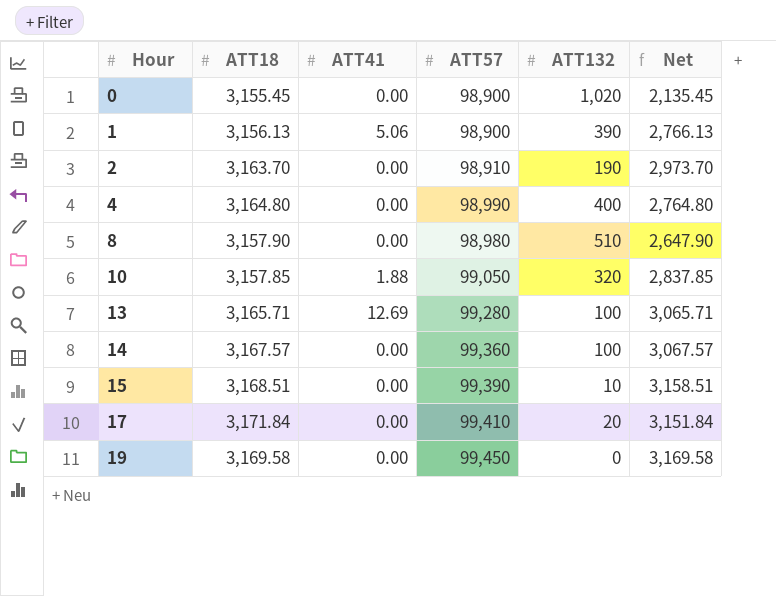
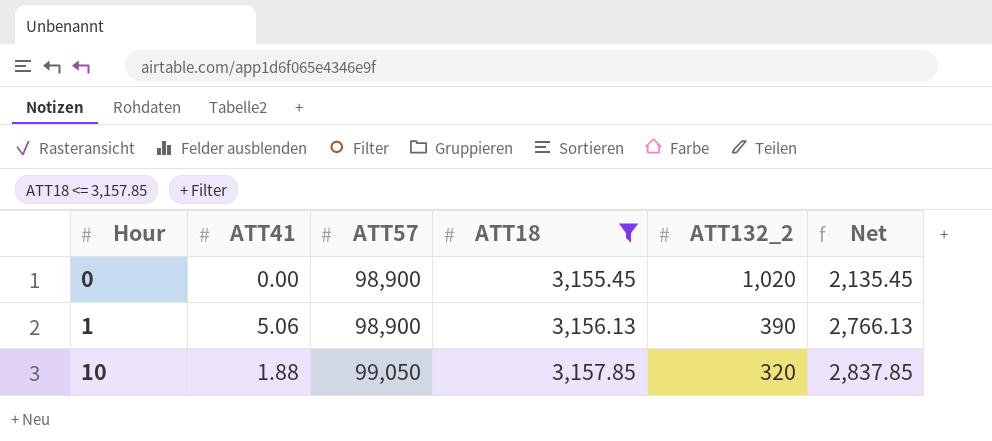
filter: none -> ATT18 <= 3,157.85
column ATT18 | position: 2 -> 4
column name: ATT132 -> ATT132_2

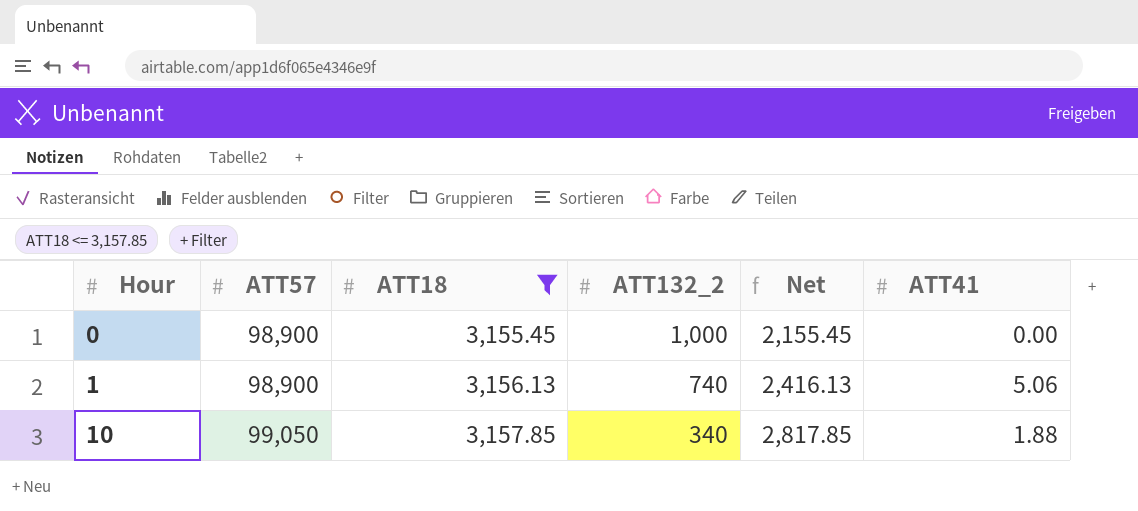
column ATT41 | position: 2 -> 6
0 | ATT132_2: 1,020 -> 1,000
0 | Net: 2,135.45 -> 2,155.45
1 | ATT132_2: 390 -> 740
1 | Net: 2,766.13 -> 2,416.13
10 | ATT132_2: 320 -> 340
10 | Net: 2,837.85 -> 2,817.85

